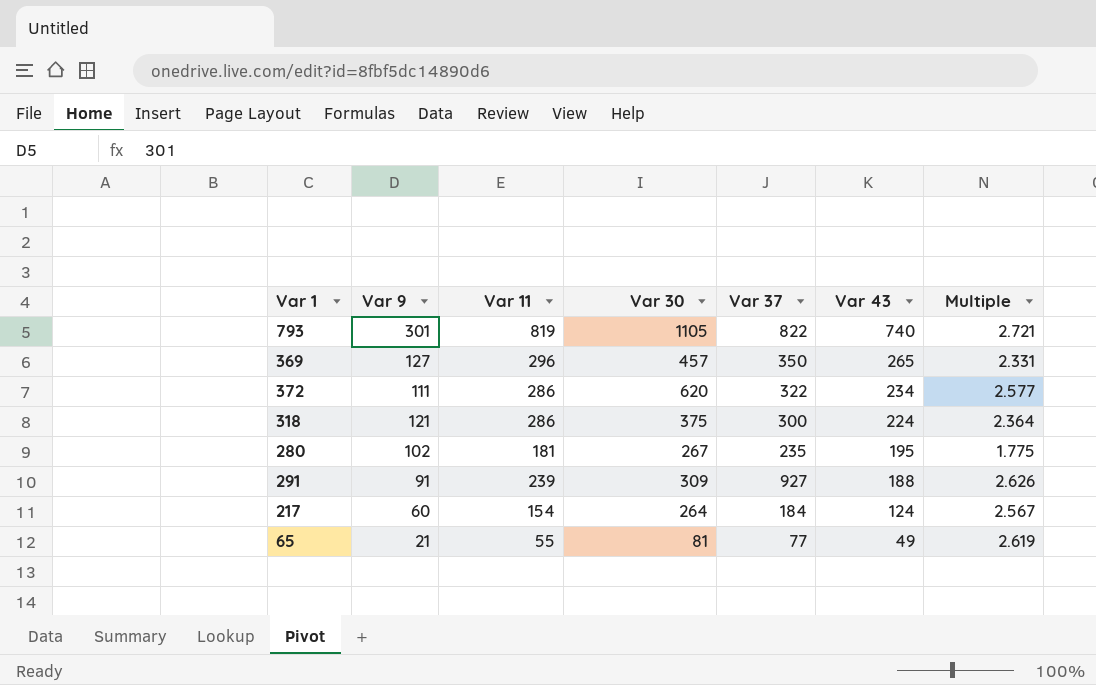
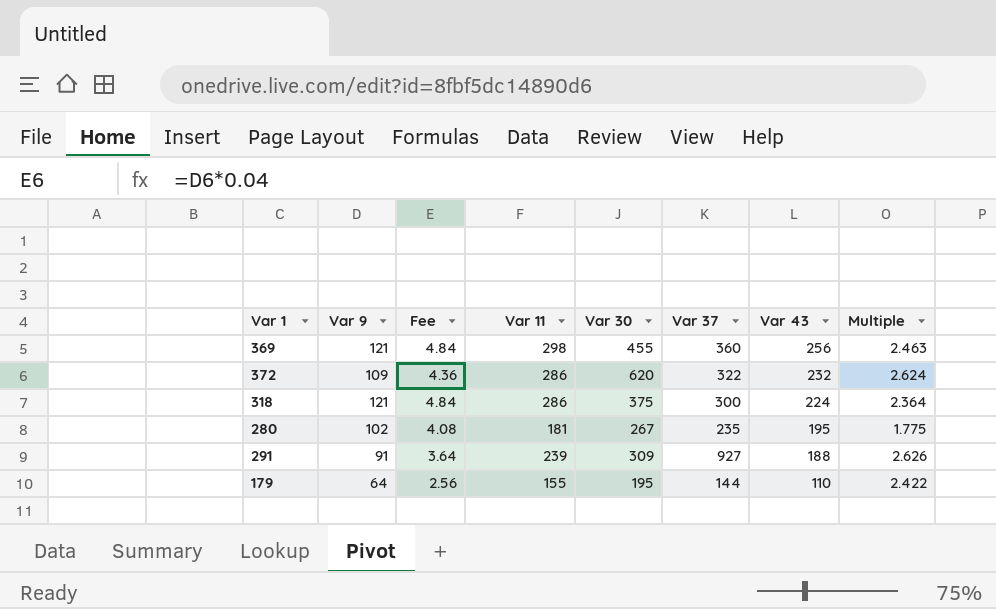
column Fee | formula: none -> [Var 9] * 0.04
row 793: 301 | 819 | 1105 | 822 | 740 | 2.721 -> none
row 217: 60 | 154 | 264 | 184 | 124 | 2.567 -> none
row 65: 21 | 55 | 81 | 77 | 49 | 2.619 -> none
369 | Var 9: 127 -> 121
369 | Var 11: 296 -> 298
369 | Var 30: 457 -> 455
369 | Var 37: 350 -> 360
369 | Var 43: 265 -> 256
369 | Multiple: 2.331 -> 2.463
372 | Var 9: 111 -> 109
372 | Var 43: 234 -> 232
372 | Multiple: 2.577 -> 2.624
row 179: none -> 64 | 2.56 | 155 | 195 | 144 | 110 | 2.422

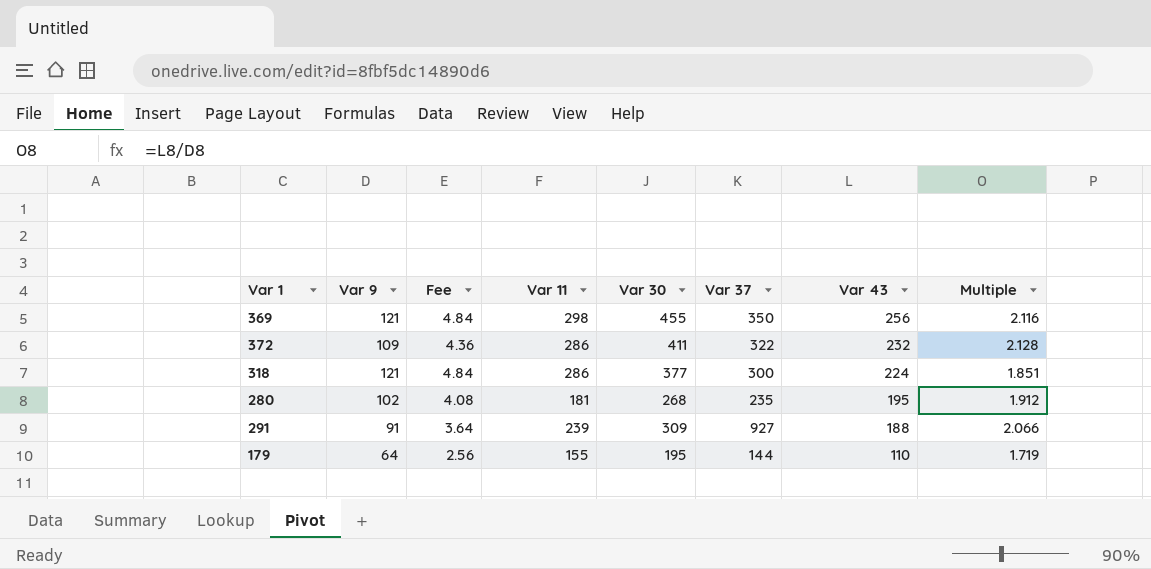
column Multiple | formula: [Var 11] / [Var 9] -> [Var 43] / [Var 9]
369 | Var 37: 360 -> 350
372 | Var 30: 620 -> 411
318 | Var 30: 375 -> 377
280 | Var 30: 267 -> 268

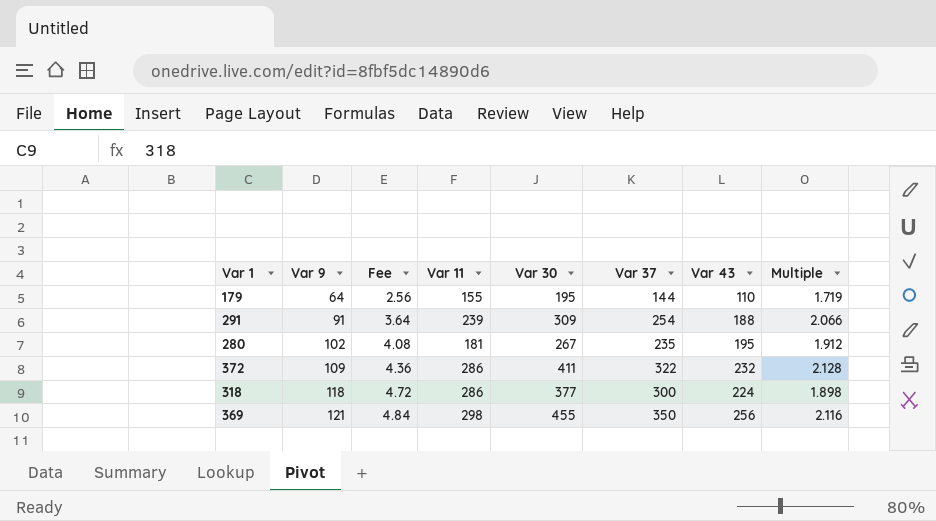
row order: Var 43 descending -> Var 9 ascending
291 | Var 37: 927 -> 254
280 | Var 30: 268 -> 267
318 | Var 9: 121 -> 118
318 | Fee: 4.84 -> 4.72
318 | Multiple: 1.851 -> 1.898

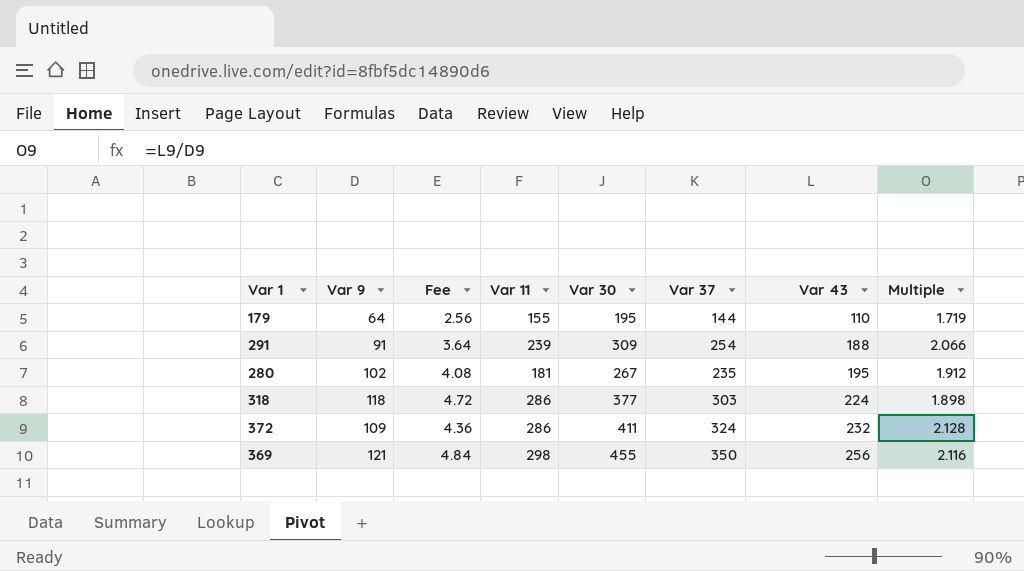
row order: Var 9 ascending -> Var 43 ascending
318 | Var 37: 300 -> 303
372 | Var 37: 322 -> 324

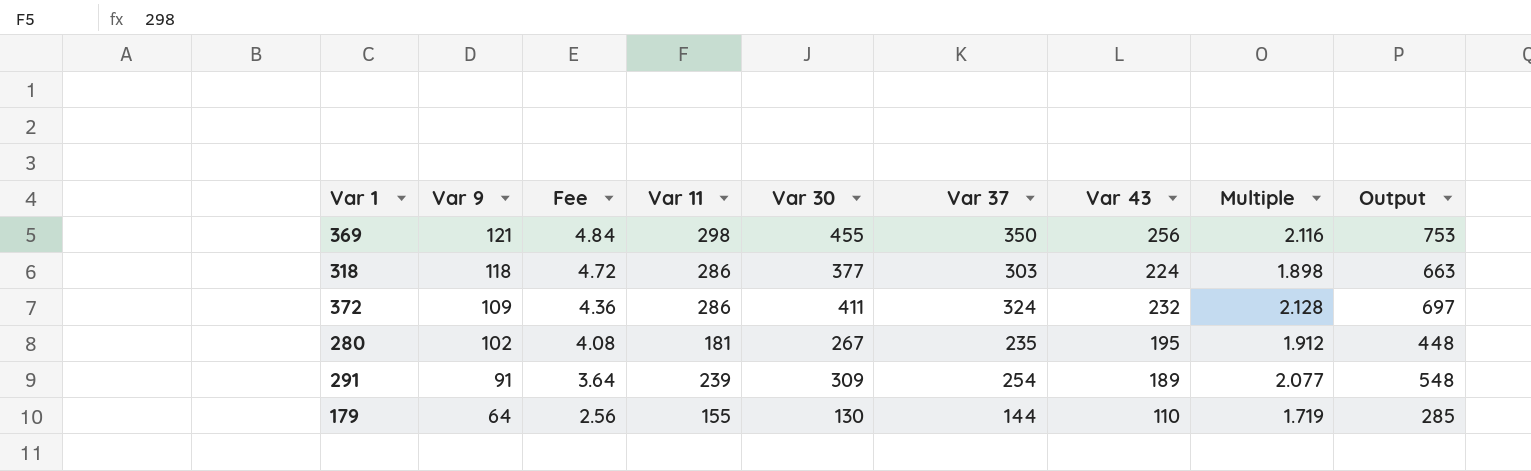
row order: Var 43 ascending -> Var 9 descending
column Output | formula: none -> [Var 11] + [Var 30]
291 | Var 43: 188 -> 189
291 | Multiple: 2.066 -> 2.077
179 | Var 30: 195 -> 130

